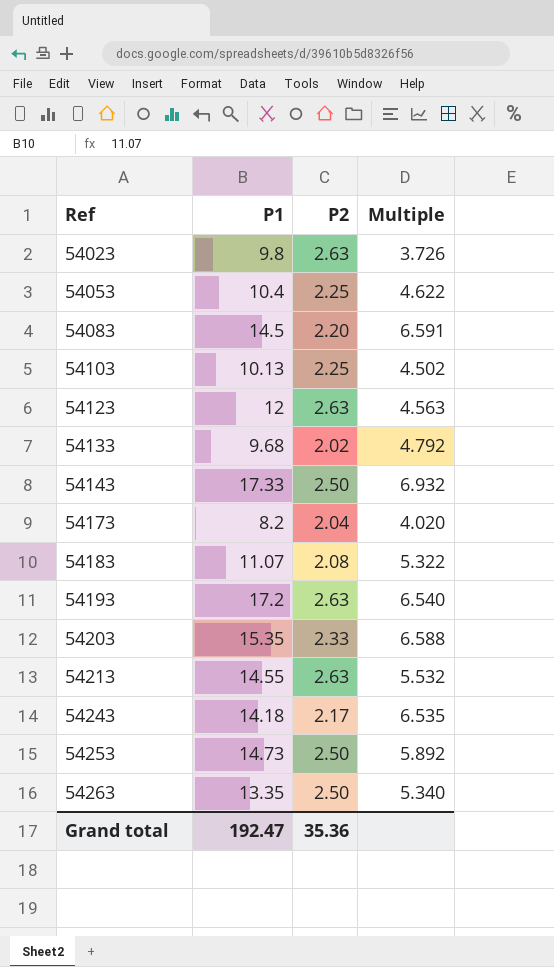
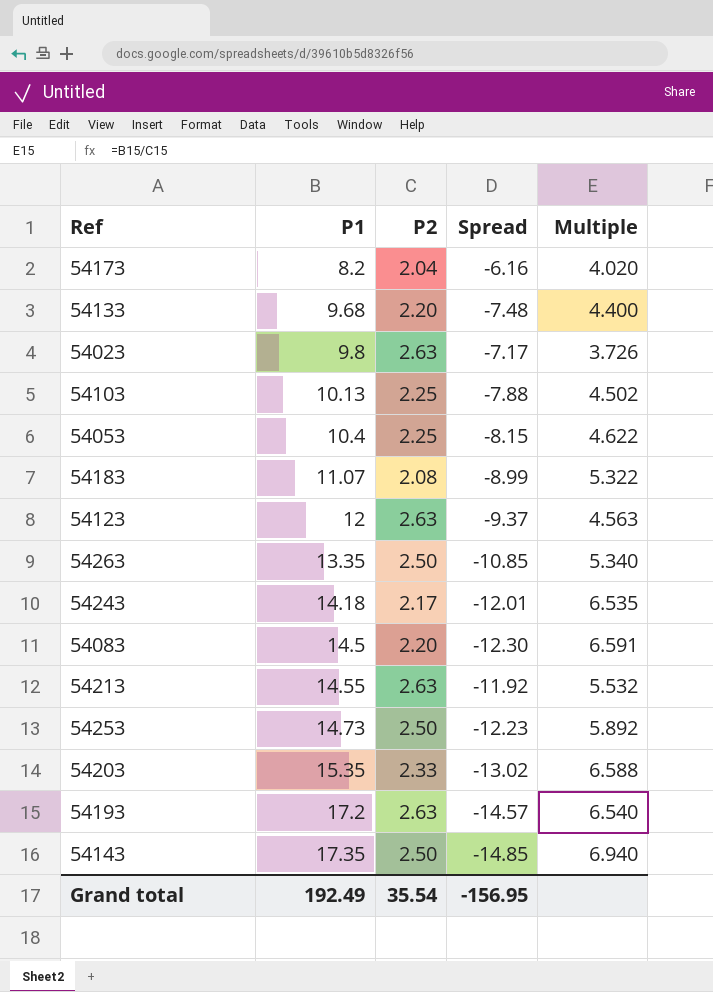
row order: Ref ascending -> P1 ascending
column Spread | formula: none -> [P2] - [P1]
54133 | P2: 2.02 -> 2.20
54133 | Multiple: 4.792 -> 4.400
54143 | P1: 17.33 -> 17.35
54143 | Multiple: 6.932 -> 6.940
Grand total | P1: 192.47 -> 192.49
Grand total | P2: 35.36 -> 35.54

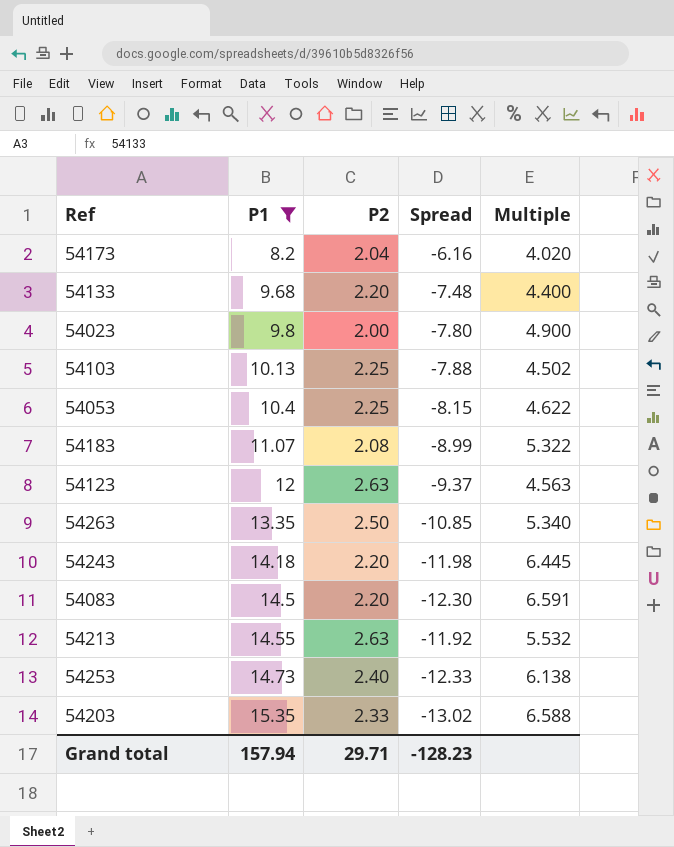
filter: none -> P1 <= 15.35
54023 | P2: 2.63 -> 2.00
54023 | Spread: -7.17 -> -7.80
54023 | Multiple: 3.726 -> 4.900
54243 | P2: 2.17 -> 2.20
54243 | Spread: -12.01 -> -11.98
54243 | Multiple: 6.535 -> 6.445
54253 | P2: 2.50 -> 2.40
54253 | Spread: -12.23 -> -12.33
54253 | Multiple: 5.892 -> 6.138
Grand total | P1: 192.49 -> 157.94
Grand total | P2: 35.54 -> 29.71
Grand total | Spread: -156.95 -> -128.23

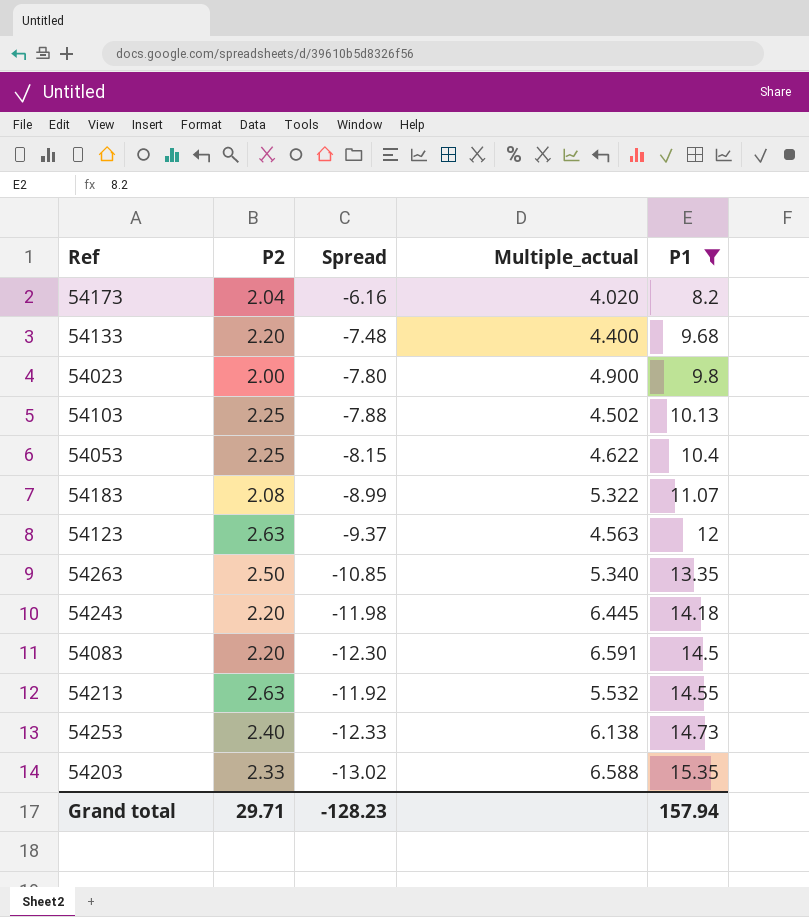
column name: Multiple -> Multiple_actual
column P1 | position: 2 -> 5

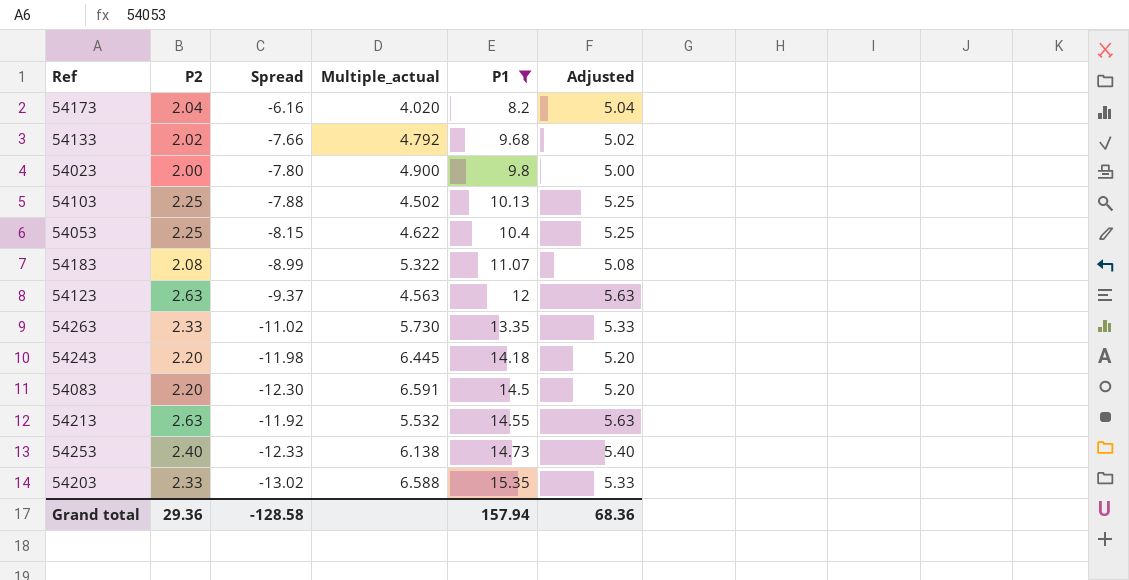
column Adjusted | formula: none -> [P2] + 3
54133 | P2: 2.20 -> 2.02
54133 | Spread: -7.48 -> -7.66
54133 | Multiple_actual: 4.400 -> 4.792
54263 | P2: 2.50 -> 2.33
54263 | Spread: -10.85 -> -11.02
54263 | Multiple_actual: 5.340 -> 5.730
Grand total | P2: 29.71 -> 29.36
Grand total | Spread: -128.23 -> -128.58

